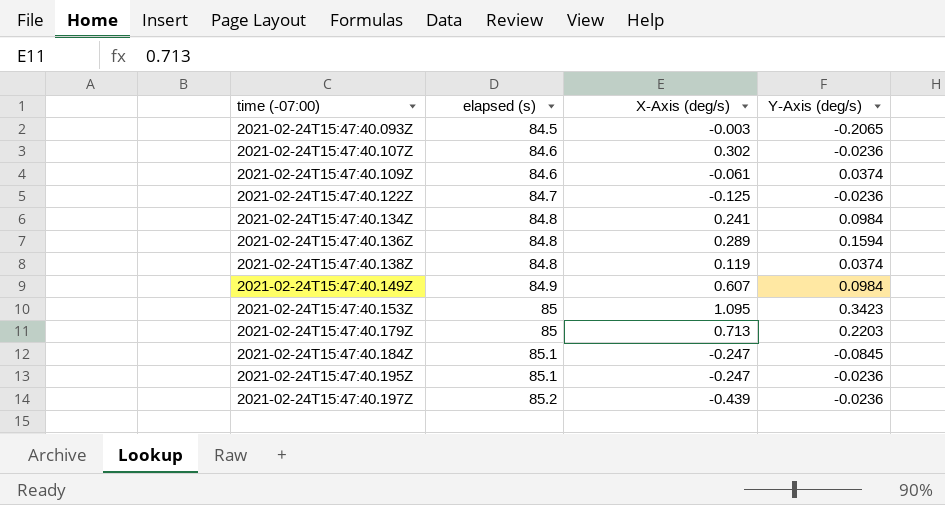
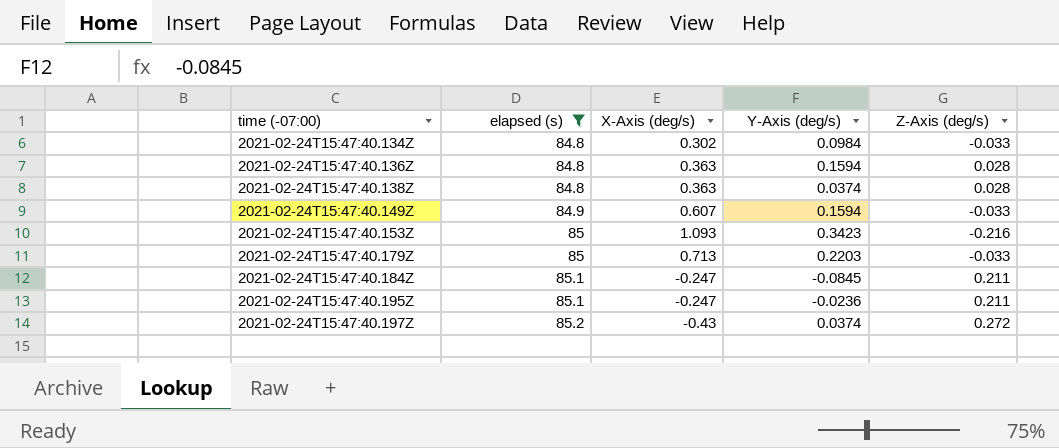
filter: none -> elapsed (s) >= 84.8
column Z-Axis (deg/s) | position: none -> 5
2021-02-24T15:47:40.134Z | X-Axis (deg/s): 0.241 -> 0.302
2021-02-24T15:47:40.136Z | X-Axis (deg/s): 0.289 -> 0.363
2021-02-24T15:47:40.138Z | X-Axis (deg/s): 0.119 -> 0.363
2021-02-24T15:47:40.149Z | Y-Axis (deg/s): 0.0984 -> 0.1594
2021-02-24T15:47:40.153Z | X-Axis (deg/s): 1.095 -> 1.093
2021-02-24T15:47:40.197Z | X-Axis (deg/s): -0.439 -> -0.43
2021-02-24T15:47:40.197Z | Y-Axis (deg/s): -0.0236 -> 0.0374

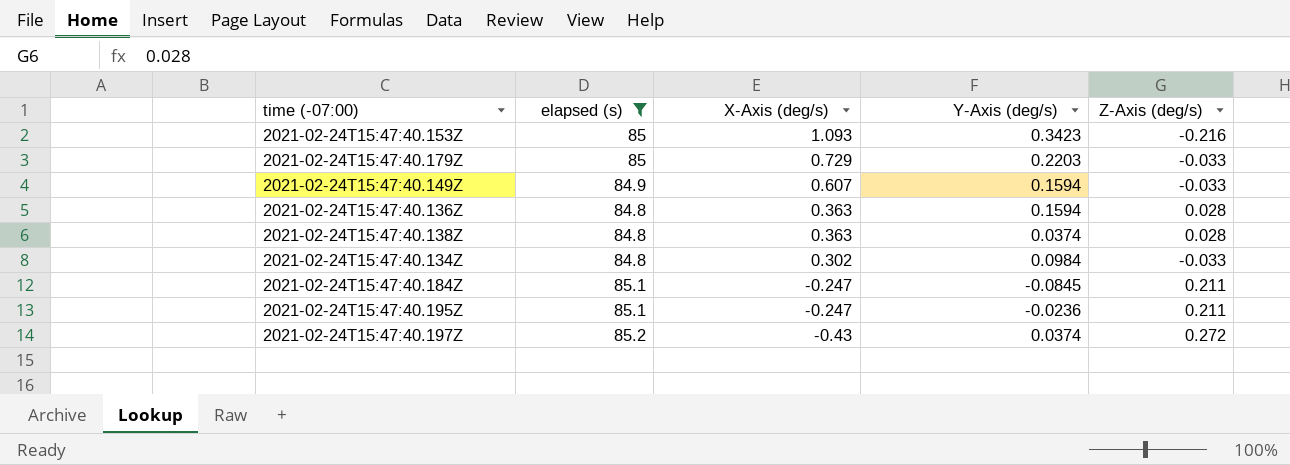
row order: time (-07:00) ascending -> X-Axis (deg/s) descending
2021-02-24T15:47:40.179Z | X-Axis (deg/s): 0.713 -> 0.729

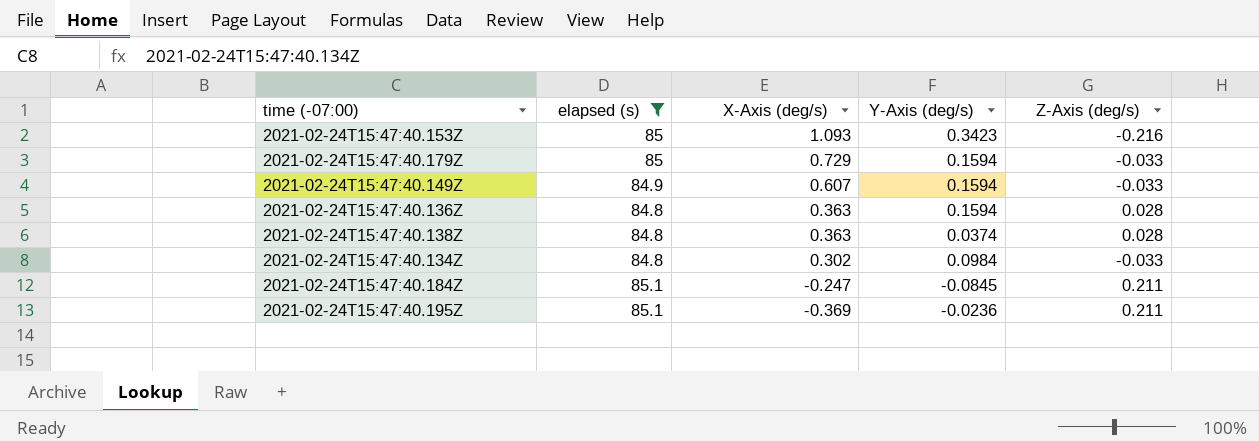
row 2021-02-24T15:47:40.197Z: 85.2 | -0.43 | 0.0374 | 0.272 -> none
2021-02-24T15:47:40.179Z | Y-Axis (deg/s): 0.2203 -> 0.1594
2021-02-24T15:47:40.195Z | X-Axis (deg/s): -0.247 -> -0.369

